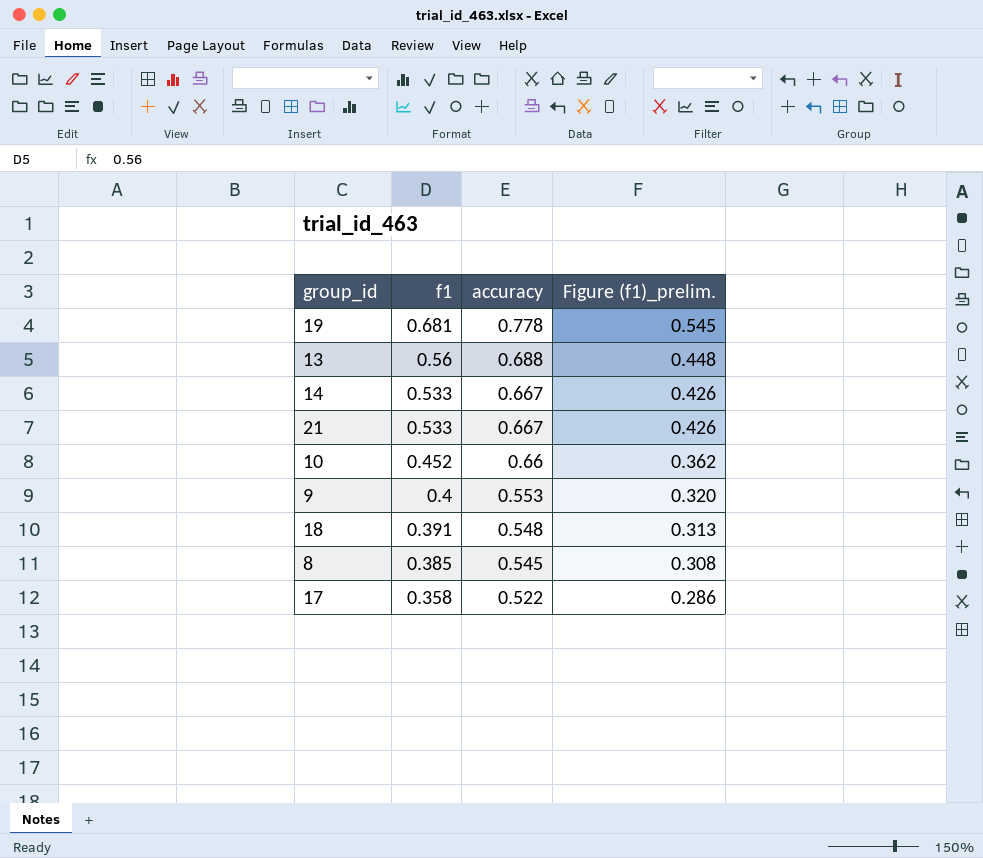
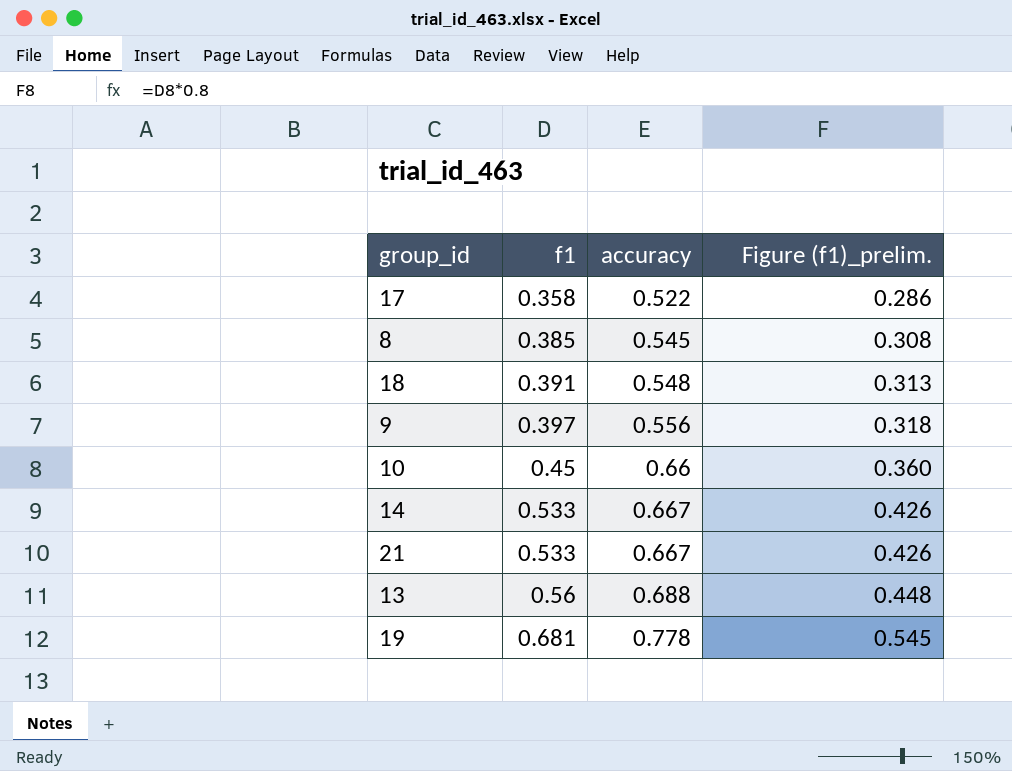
row order: f1 descending -> f1 ascending
9 | f1: 0.4 -> 0.397
9 | accuracy: 0.553 -> 0.556
9 | Figure (f1)_prelim.: 0.320 -> 0.318
10 | f1: 0.452 -> 0.45
10 | Figure (f1)_prelim.: 0.362 -> 0.360

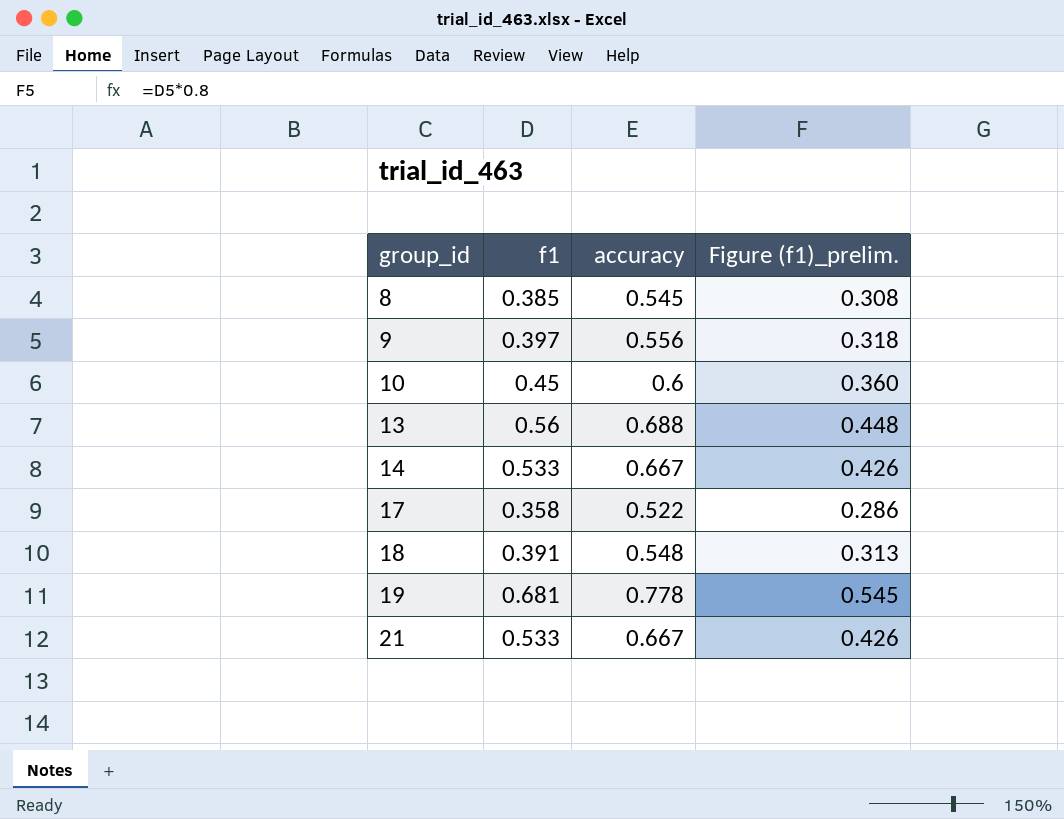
row order: f1 ascending -> group_id ascending
10 | accuracy: 0.66 -> 0.6

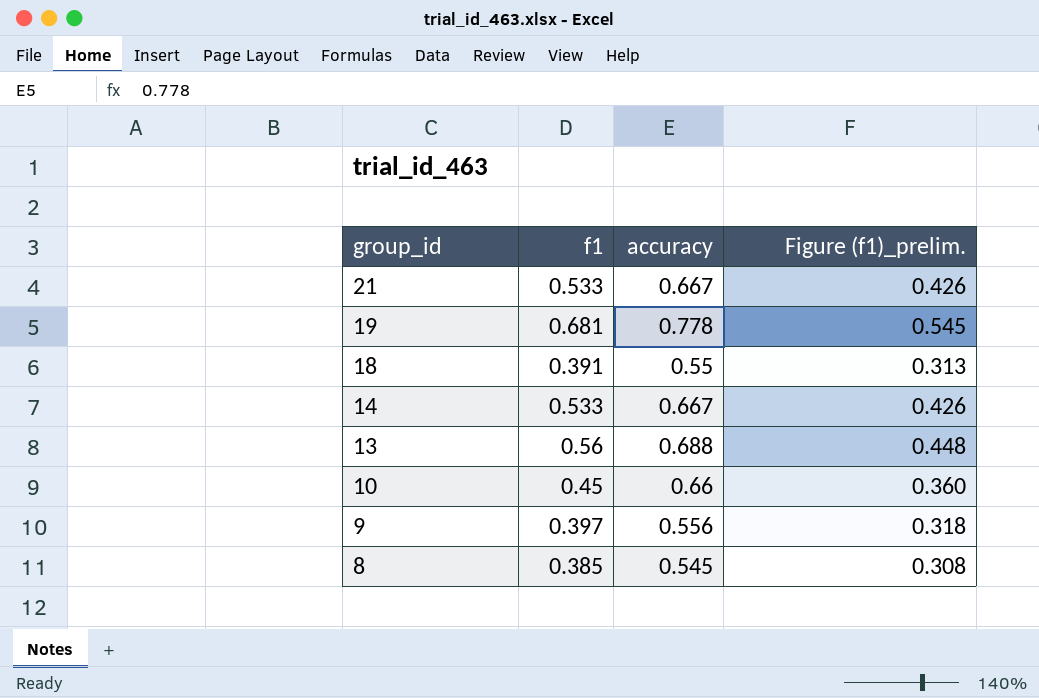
row order: group_id ascending -> group_id descending
row 17: 0.358 | 0.522 | 0.286 -> none
18 | accuracy: 0.548 -> 0.55
10 | accuracy: 0.6 -> 0.66

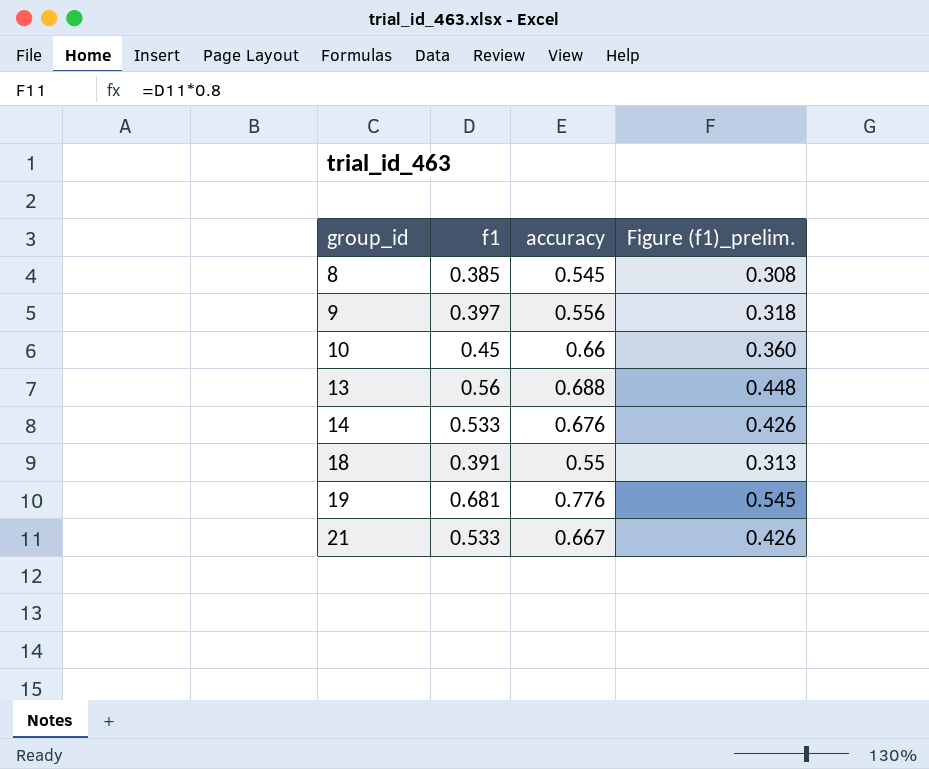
row order: group_id descending -> group_id ascending
14 | accuracy: 0.667 -> 0.676
19 | accuracy: 0.778 -> 0.776

